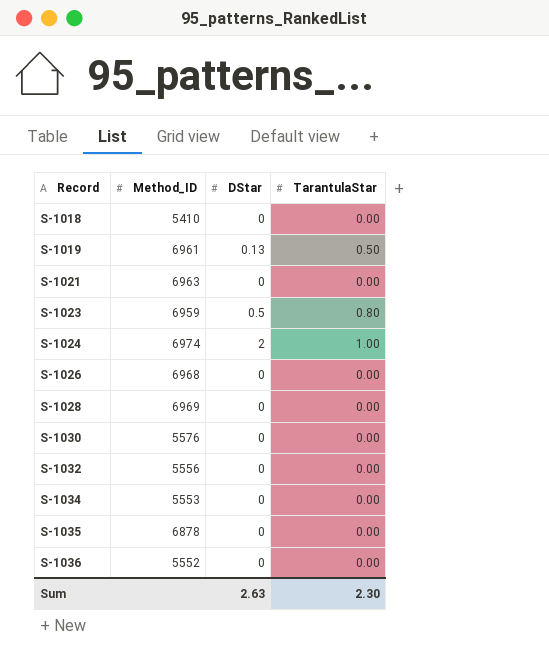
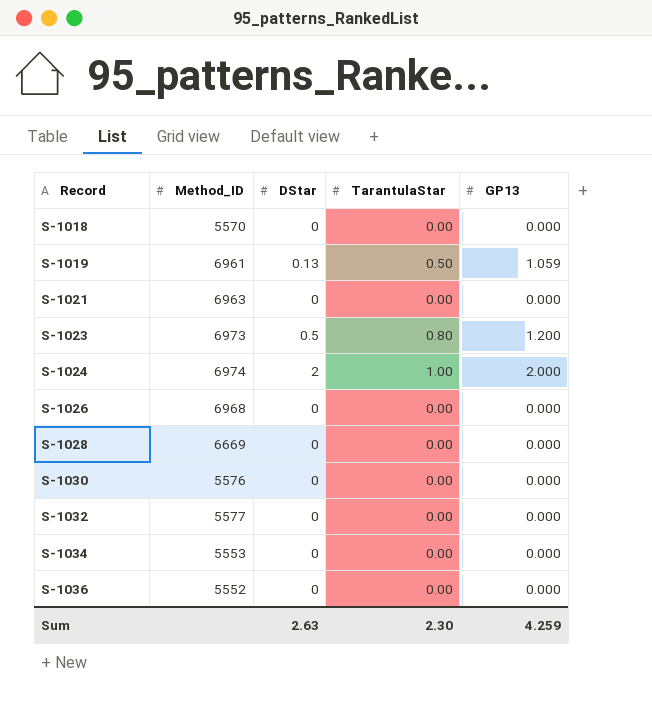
column GP13 | position: none -> 5
row S-1035: 6878 | 0 | 0.00 -> none
S-1018 | Method_ID: 5410 -> 5570
S-1023 | Method_ID: 6959 -> 6973
S-1028 | Method_ID: 6969 -> 6669
S-1032 | Method_ID: 5556 -> 5577

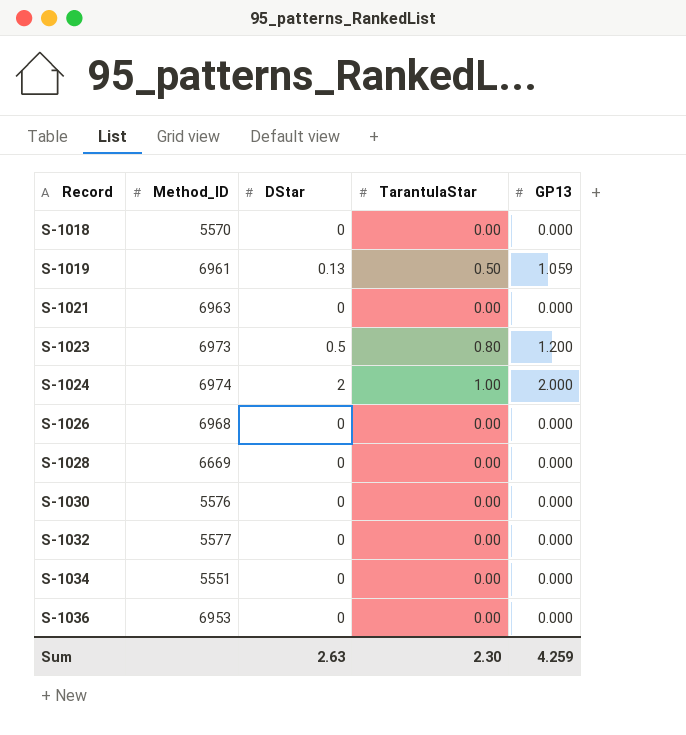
S-1034 | Method_ID: 5553 -> 5551
S-1036 | Method_ID: 5552 -> 6953

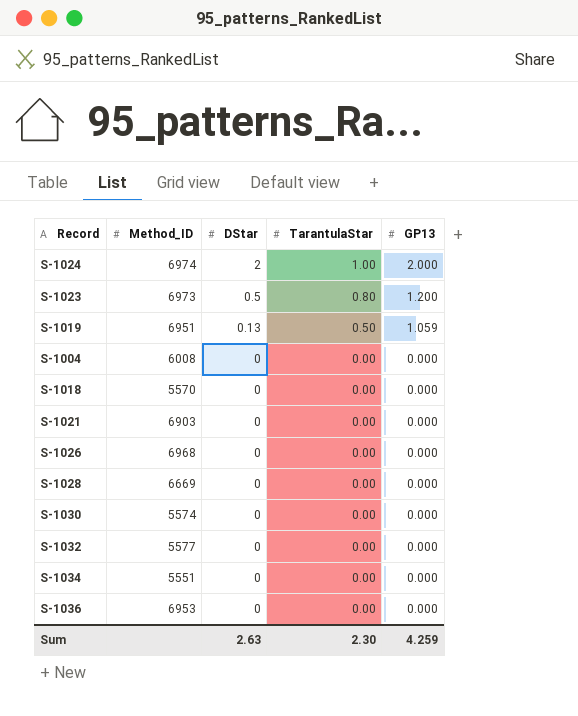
row order: Record ascending -> DStar descending
S-1019 | Method_ID: 6961 -> 6951
row S-1004: none -> 6008 | 0 | 0.00 | 0.000
S-1021 | Method_ID: 6963 -> 6903
S-1030 | Method_ID: 5576 -> 5574

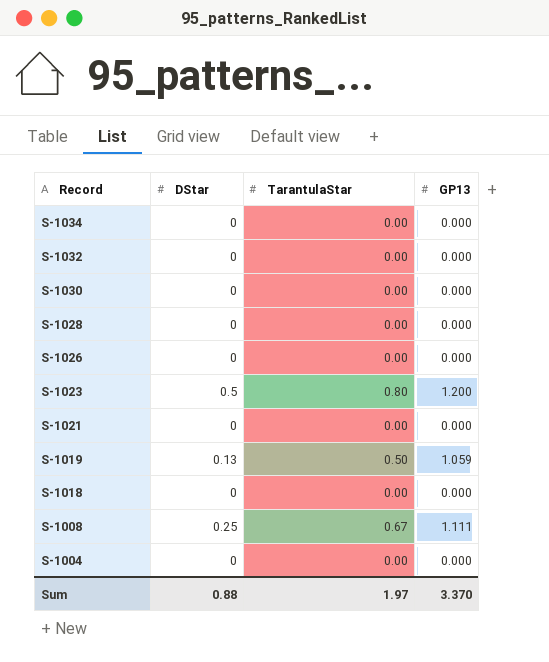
row order: DStar descending -> Record descending
column Method_ID | position: 2 -> none
row S-1024: 6974 | 2 | 1.00 | 2.000 -> none
row S-1036: 6953 | 0 | 0.00 | 0.000 -> none
row S-1008: none -> 0.25 | 0.67 | 1.111
Sum | DStar: 2.63 -> 0.88
Sum | TarantulaStar: 2.30 -> 1.97
Sum | GP13: 4.259 -> 3.370

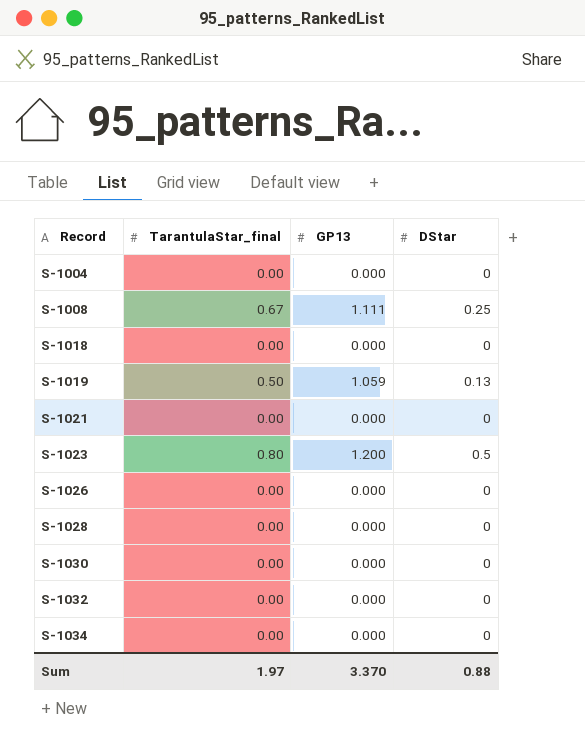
row order: Record descending -> Record ascending
column name: TarantulaStar -> TarantulaStar_final
column DStar | position: 2 -> 4

